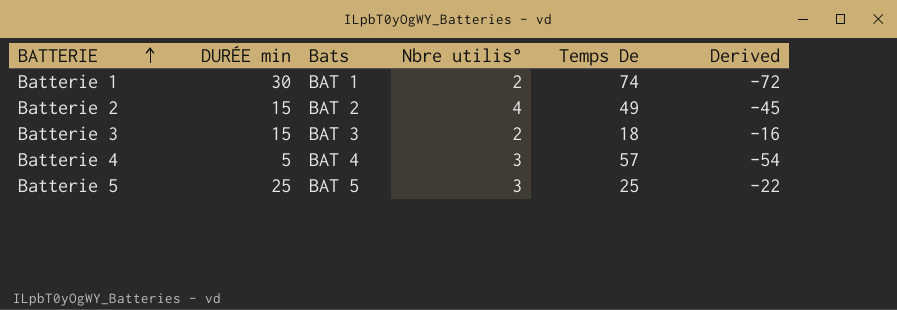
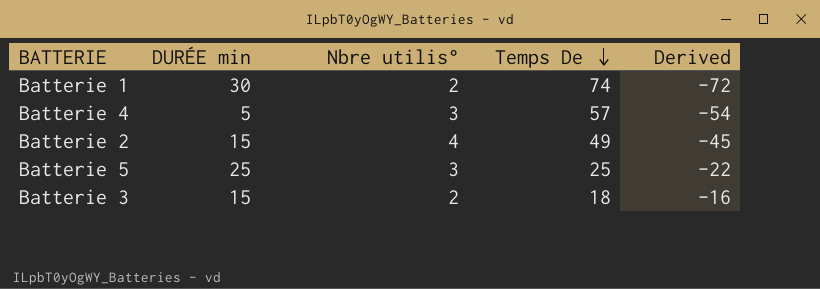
row order: BATTERIE ascending -> Temps De descending
column Bats | position: 3 -> none

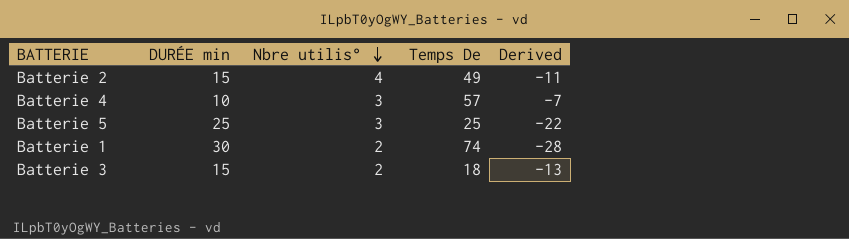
row order: Temps De descending -> Nbre utilis° descending
column Derived | formula: [Nbre utilis°] - [Temps De] -> [Nbre utilis°] - [DURÉE min]
Batterie 4 | DURÉE min: 5 -> 10

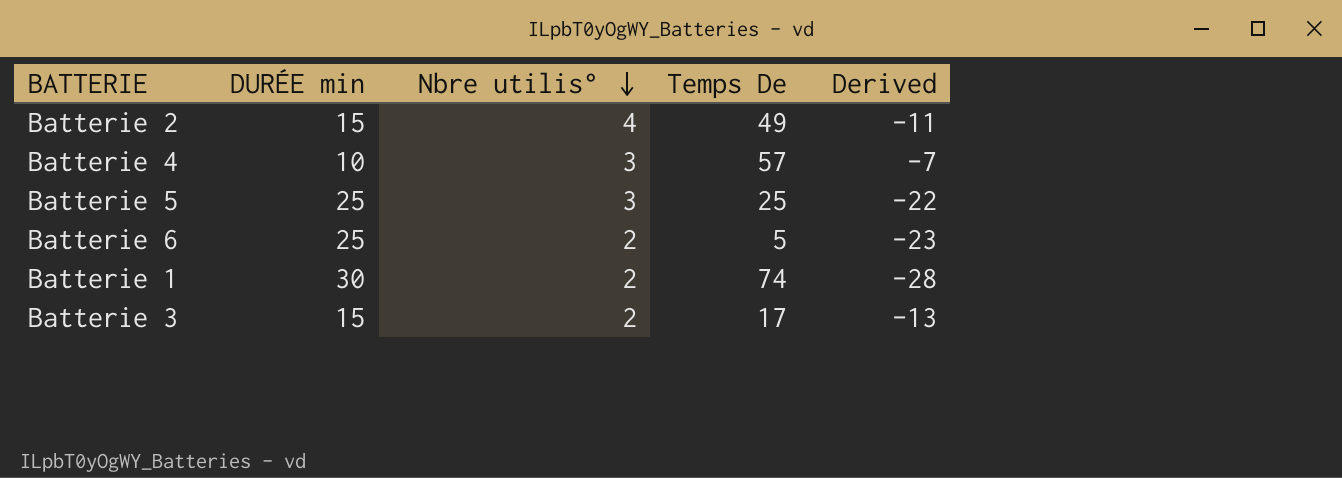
row Batterie 6: none -> 25 | 2 | 5 | -23
Batterie 3 | Temps De: 18 -> 17

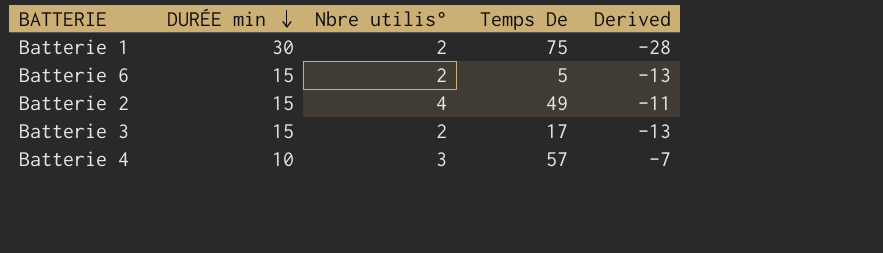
row order: Nbre utilis° descending -> DURÉE min descending
row Batterie 5: 25 | 3 | 25 | -22 -> none
Batterie 1 | Temps De: 74 -> 75
Batterie 6 | DURÉE min: 25 -> 15
Batterie 6 | Derived: -23 -> -13

